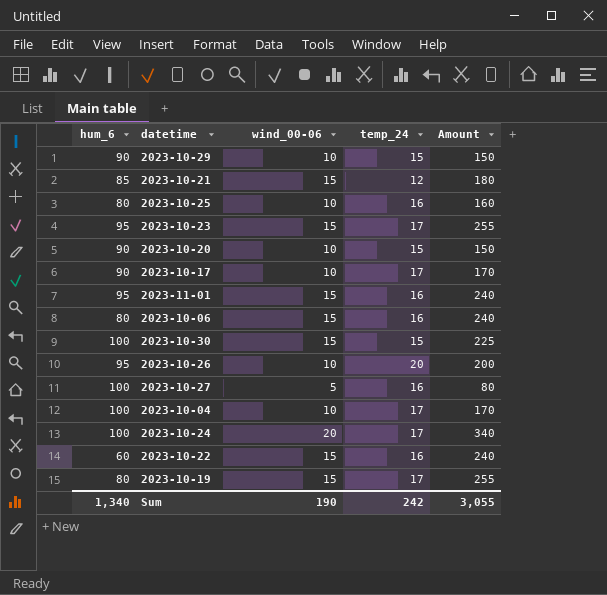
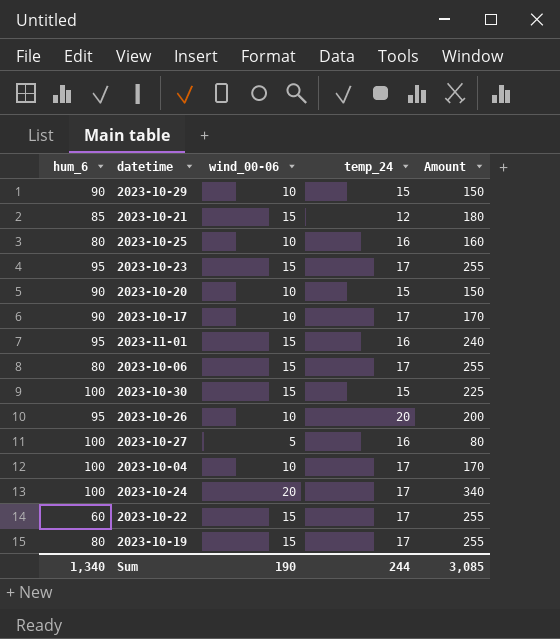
2023-10-06 | temp_24: 16 -> 17
2023-10-06 | Amount: 240 -> 255
2023-10-22 | temp_24: 16 -> 17
2023-10-22 | Amount: 240 -> 255
Sum | temp_24: 242 -> 244
Sum | Amount: 3,055 -> 3,085

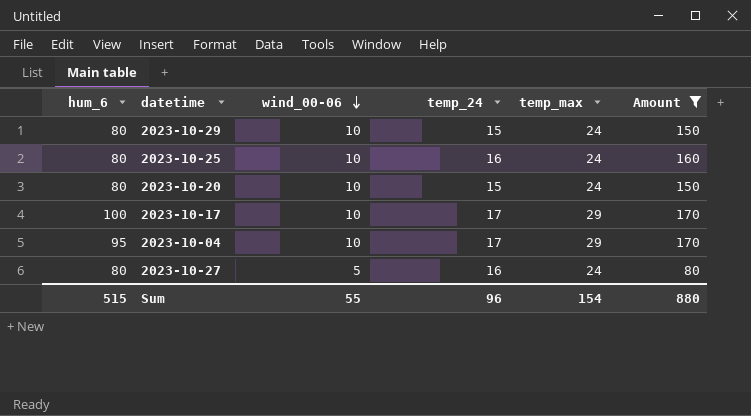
filter: none -> Amount <= 170
row order: none -> wind_00-06 descending
column temp_max | position: none -> 5
2023-10-29 | hum_6: 90 -> 80
2023-10-20 | hum_6: 90 -> 80
2023-10-17 | hum_6: 90 -> 100
2023-10-04 | hum_6: 100 -> 95
2023-10-27 | hum_6: 100 -> 80
Sum | hum_6: 1,340 -> 515
Sum | wind_00-06: 190 -> 55
Sum | temp_24: 244 -> 96
Sum | Amount: 3,085 -> 880

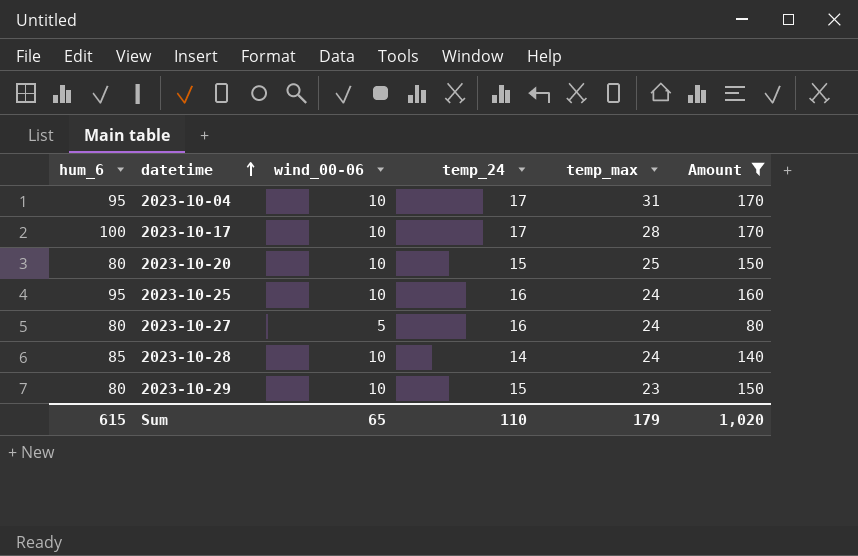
row order: wind_00-06 descending -> datetime ascending
2023-10-04 | temp_max: 29 -> 31
2023-10-17 | temp_max: 29 -> 28
2023-10-20 | temp_max: 24 -> 25
2023-10-25 | hum_6: 80 -> 95
row 2023-10-28: none -> 85 | 10 | 14 | 24 | 140
2023-10-29 | temp_max: 24 -> 23
Sum | hum_6: 515 -> 615
Sum | wind_00-06: 55 -> 65
Sum | temp_24: 96 -> 110
Sum | temp_max: 154 -> 179
Sum | Amount: 880 -> 1,020

